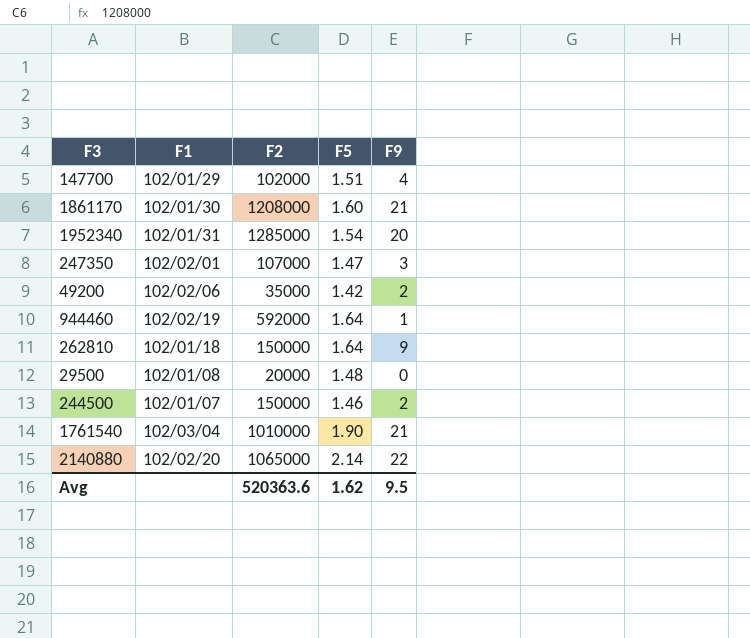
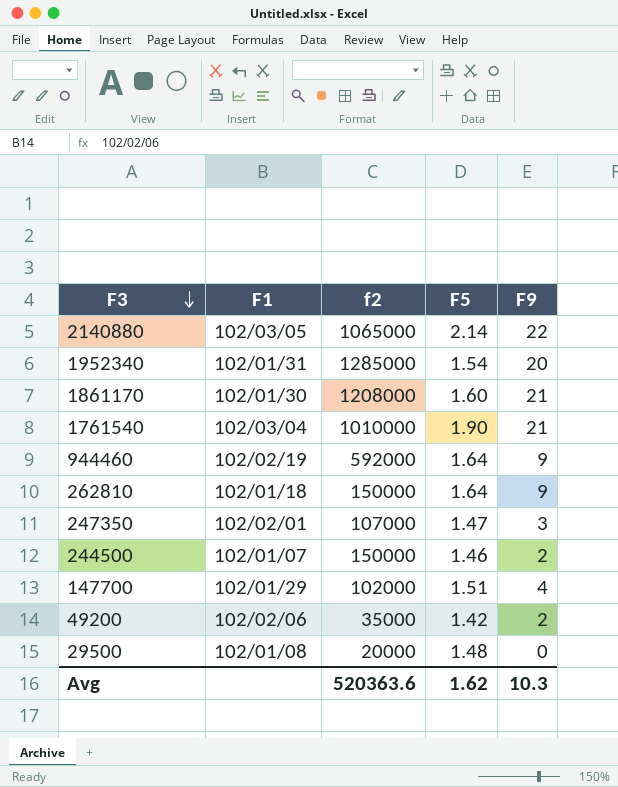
row order: none -> F3 descending
column name: F2 -> f2
2140880 | F1: 102/02/20 -> 102/03/05
944460 | F9: 1 -> 9
Avg | F9: 9.5 -> 10.3

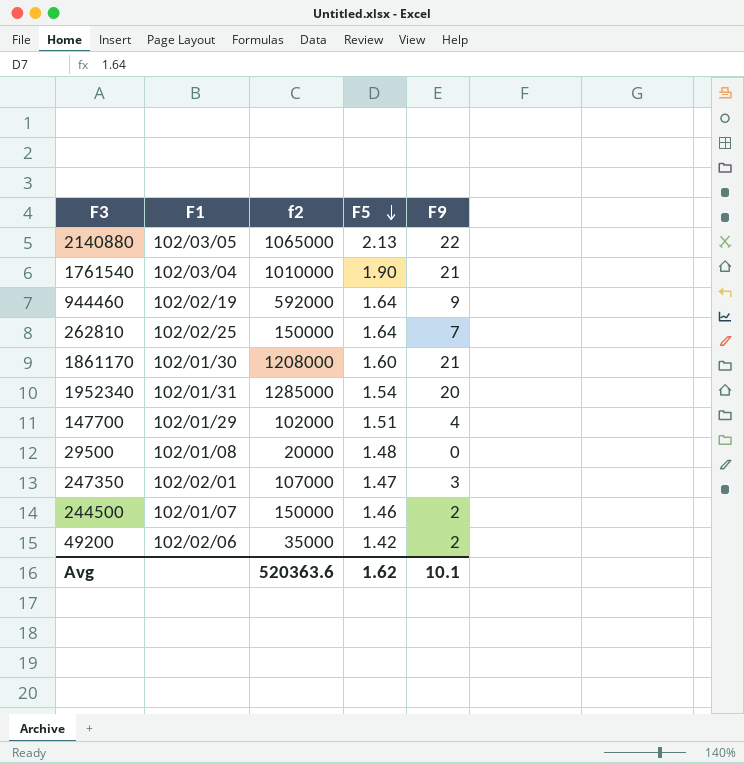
row order: F3 descending -> F5 descending
2140880 | F5: 2.14 -> 2.13
262810 | F1: 102/01/18 -> 102/02/25
262810 | F9: 9 -> 7
Avg | F9: 10.3 -> 10.1

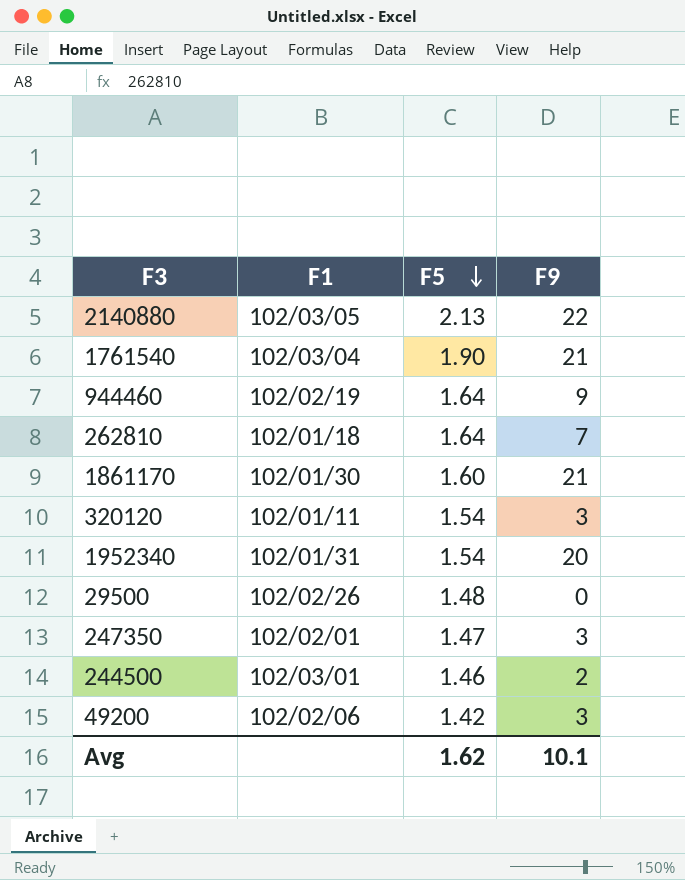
column f2 | position: 3 -> none
row 147700: 102/01/29 | 102000 | 1.51 | 4 -> none
262810 | F1: 102/02/25 -> 102/01/18
row 320120: none -> 102/01/11 | 1.54 | 3
29500 | F1: 102/01/08 -> 102/02/26
244500 | F1: 102/01/07 -> 102/03/01
49200 | F9: 2 -> 3

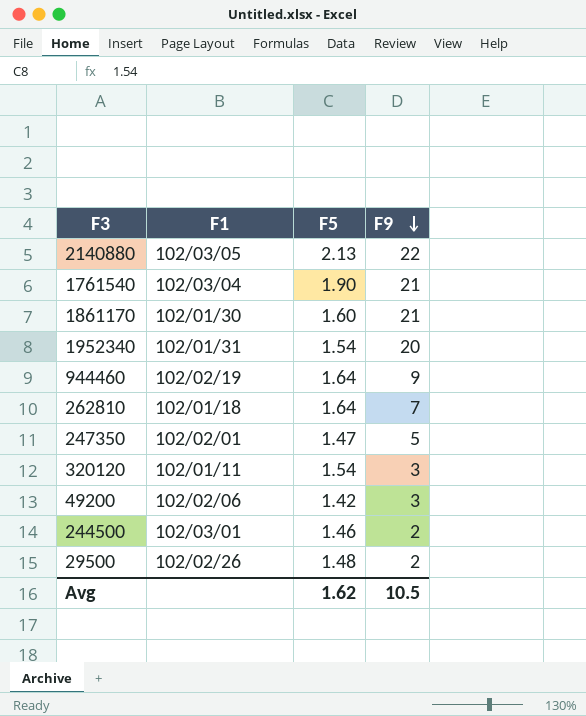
row order: F5 descending -> F9 descending
247350 | F9: 3 -> 5
29500 | F9: 0 -> 2
Avg | F9: 10.1 -> 10.5

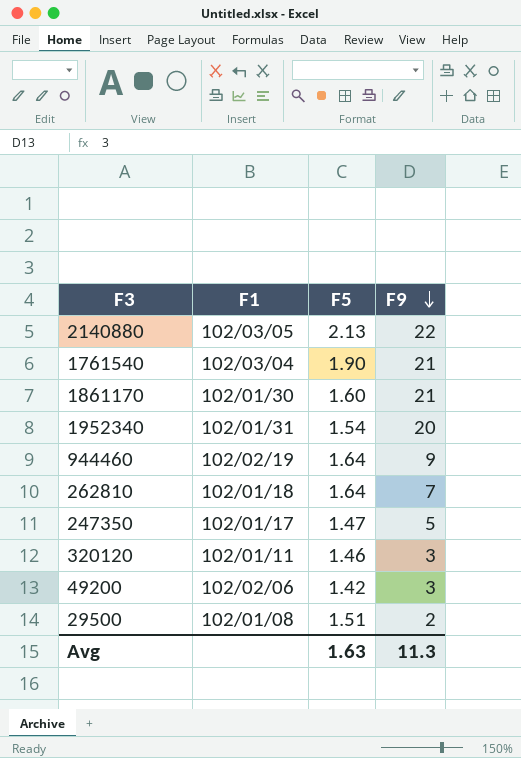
row 244500: 102/03/01 | 1.46 | 2 -> none
247350 | F1: 102/02/01 -> 102/01/17
320120 | F5: 1.54 -> 1.46
29500 | F1: 102/02/26 -> 102/01/08
29500 | F5: 1.48 -> 1.51
Avg | F5: 1.62 -> 1.63
Avg | F9: 10.5 -> 11.3

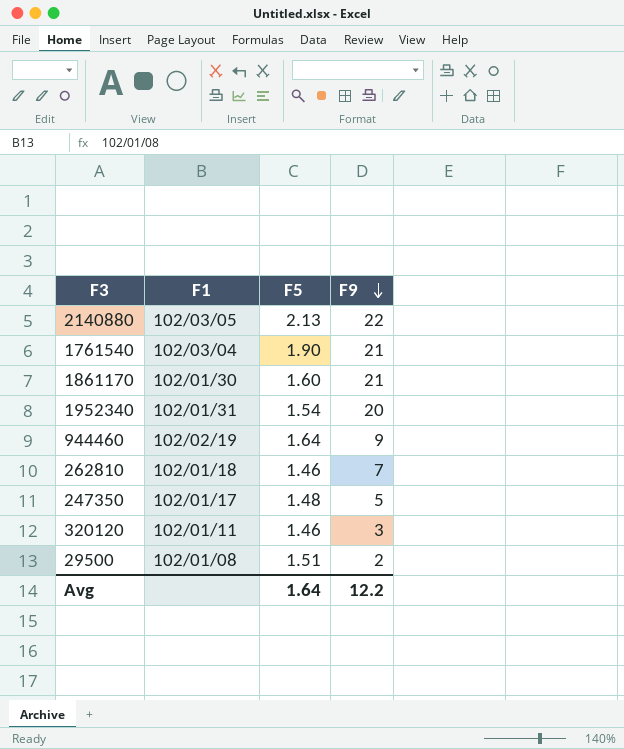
row 49200: 102/02/06 | 1.42 | 3 -> none
262810 | F5: 1.64 -> 1.46
247350 | F5: 1.47 -> 1.48
Avg | F5: 1.63 -> 1.64
Avg | F9: 11.3 -> 12.2

